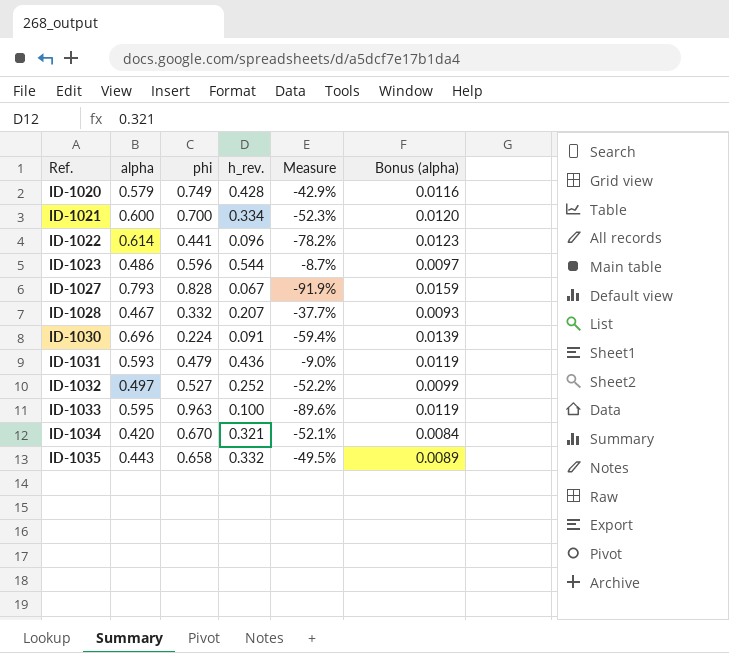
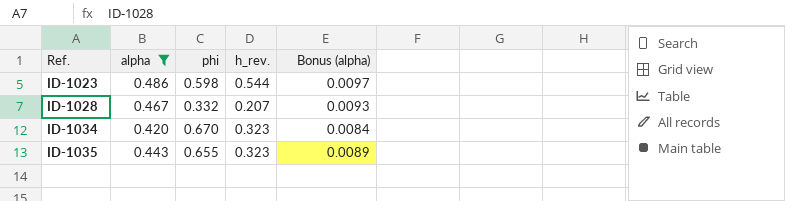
filter: none -> alpha <= 0.486
column Measure | formula: ([h_rev.] - [phi]) / [phi] -> none
ID-1023 | phi: 0.596 -> 0.598
ID-1034 | h_rev.: 0.321 -> 0.323
ID-1035 | phi: 0.658 -> 0.655
ID-1035 | h_rev.: 0.332 -> 0.323

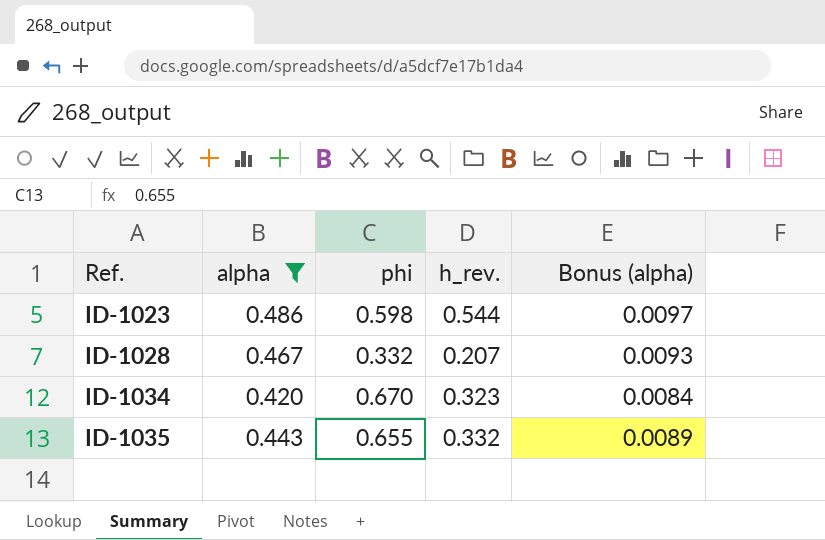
ID-1035 | h_rev.: 0.323 -> 0.332

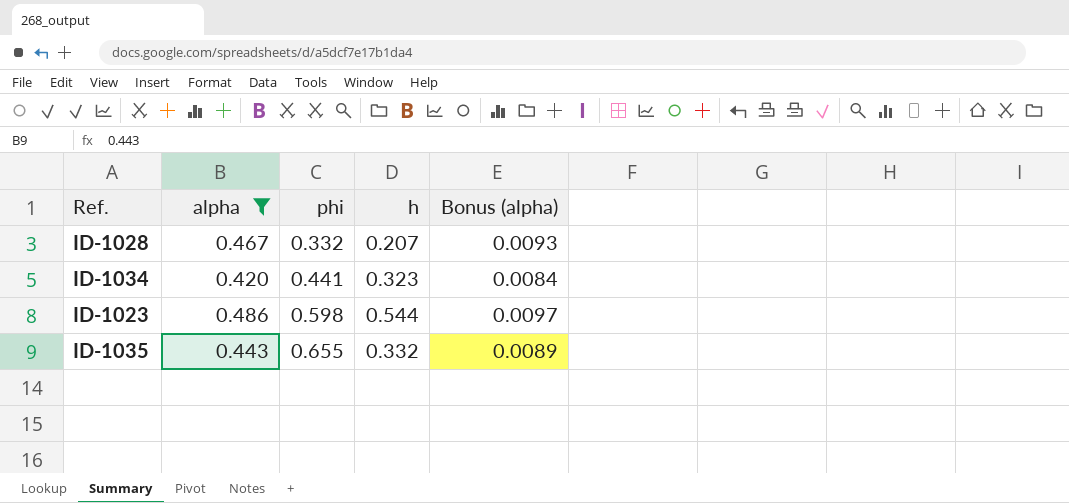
row order: Ref. ascending -> phi ascending
column name: h_rev. -> h
ID-1034 | phi: 0.670 -> 0.441

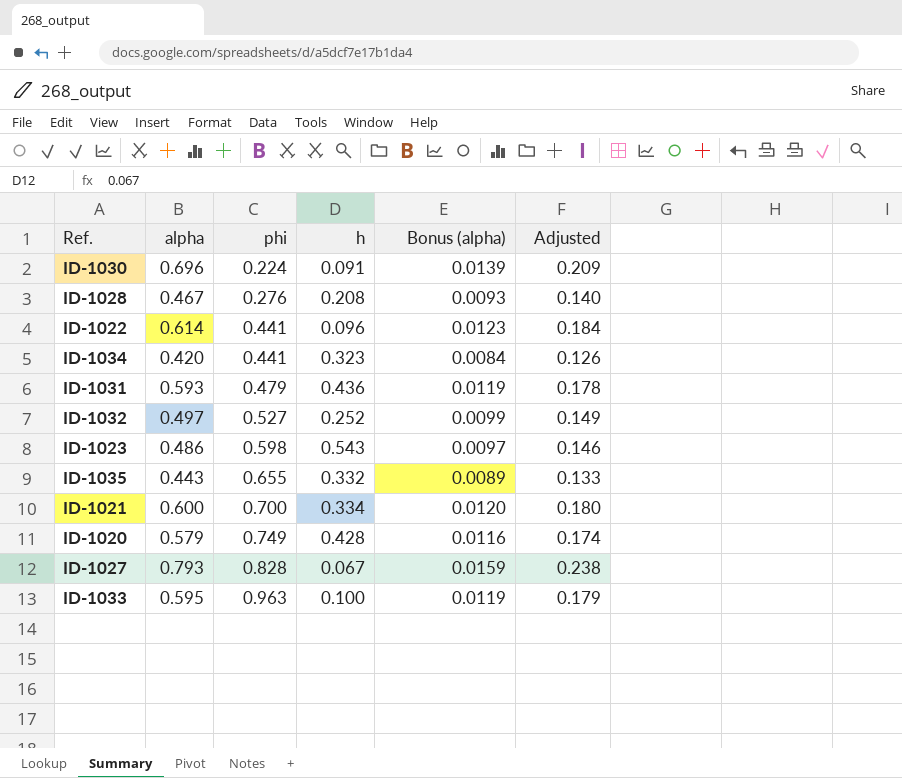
filter: alpha <= 0.486 -> none
column Adjusted | formula: none -> [alpha] * 0.3
ID-1028 | phi: 0.332 -> 0.276
ID-1028 | h: 0.207 -> 0.208
ID-1023 | h: 0.544 -> 0.543

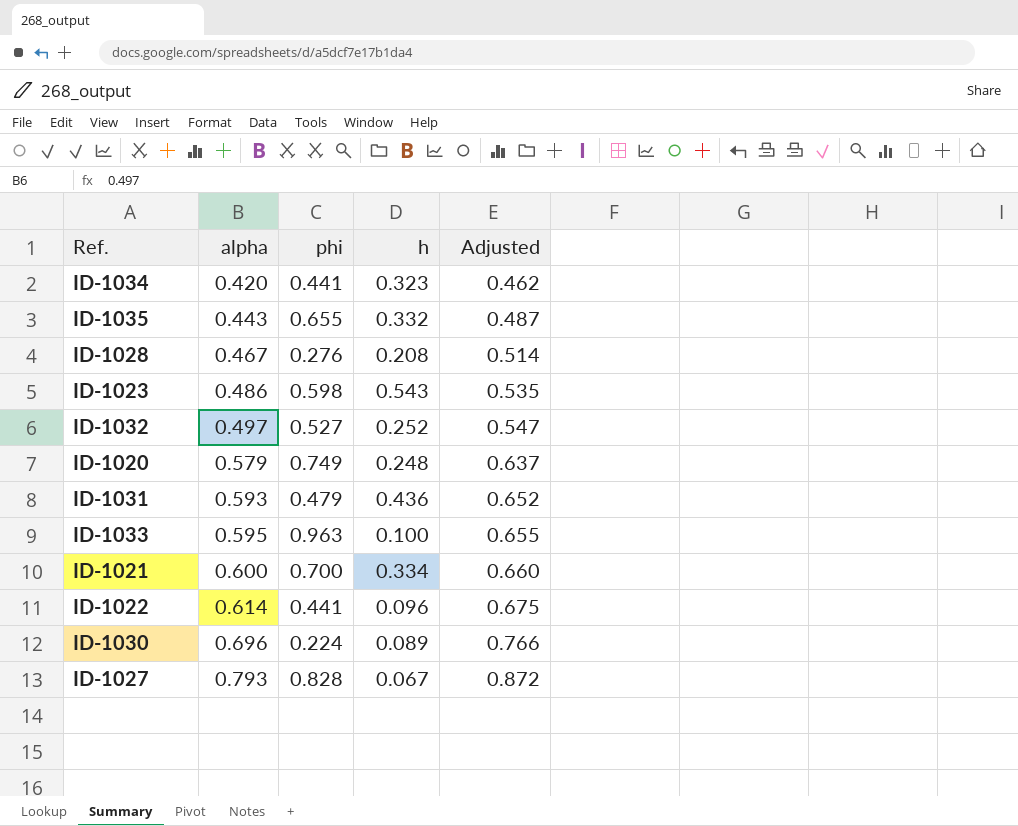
row order: phi ascending -> alpha ascending
column Bonus (alpha) | formula: [alpha] * 0.02 -> none
column Adjusted | formula: [alpha] * 0.3 -> [alpha] * 1.1
ID-1020 | h: 0.428 -> 0.248
ID-1030 | h: 0.091 -> 0.089

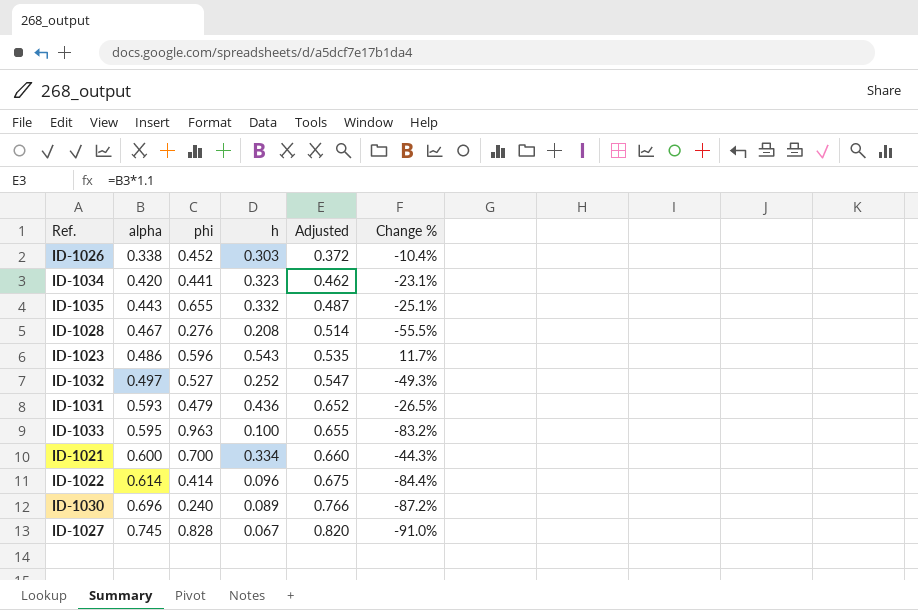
column Change % | formula: none -> ([h] - [alpha]) / [alpha]
row ID-1020: 0.579 | 0.749 | 0.248 | 0.637 -> none
row ID-1026: none -> 0.338 | 0.452 | 0.303 | 0.372 | -10.4%
ID-1023 | phi: 0.598 -> 0.596
ID-1022 | phi: 0.441 -> 0.414
ID-1030 | phi: 0.224 -> 0.240
ID-1027 | alpha: 0.793 -> 0.745
ID-1027 | Adjusted: 0.872 -> 0.820

